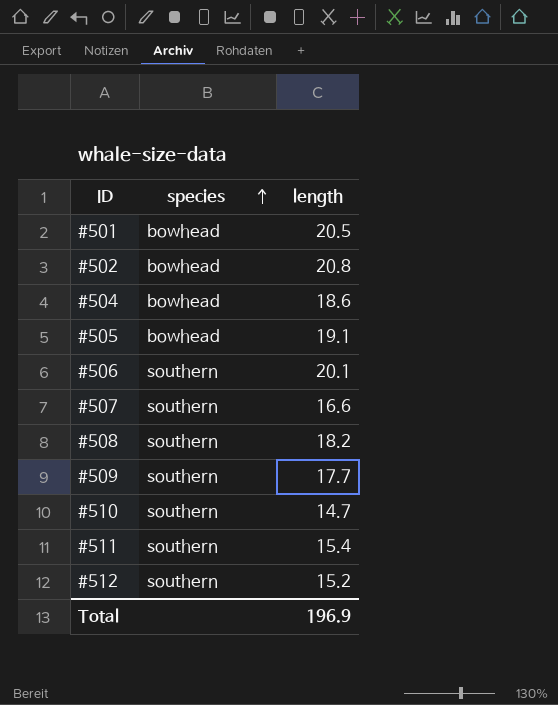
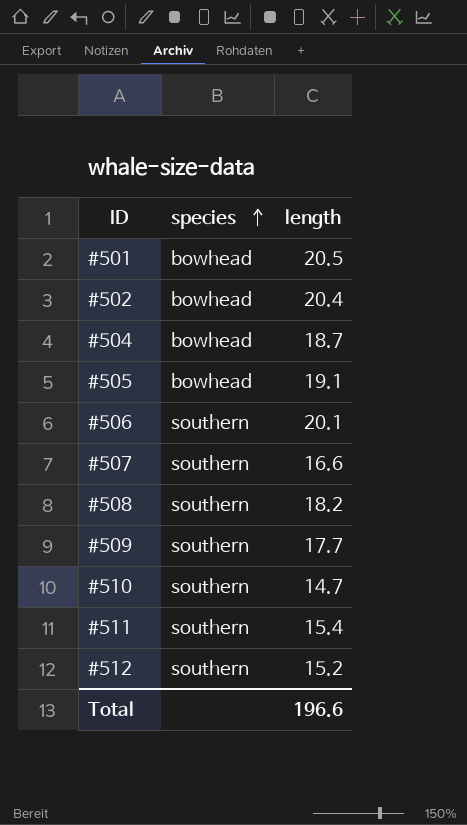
#502 | length: 20.8 -> 20.4
#504 | length: 18.6 -> 18.7
Total | length: 196.9 -> 196.6

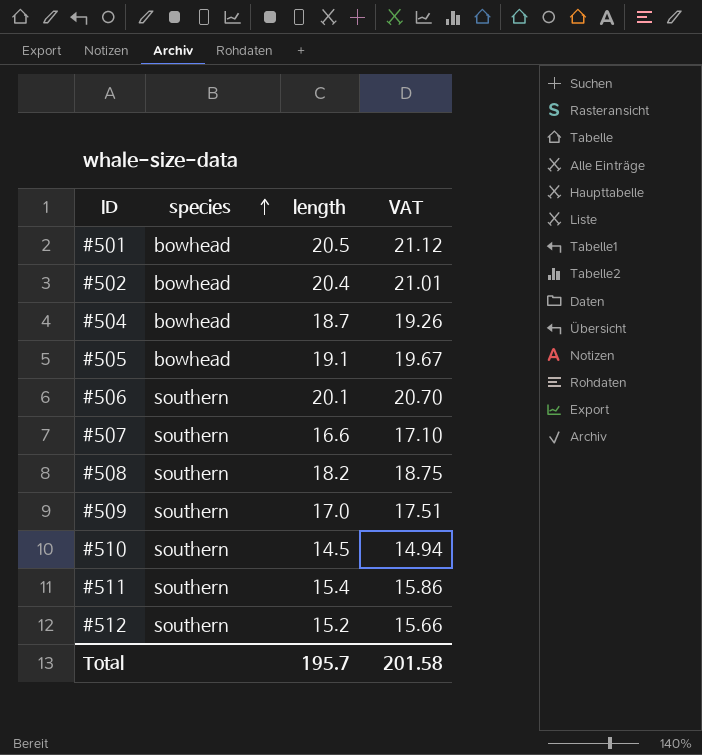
column VAT | formula: none -> [length] * 1.03
#509 | length: 17.7 -> 17.0
#510 | length: 14.7 -> 14.5
Total | length: 196.6 -> 195.7

